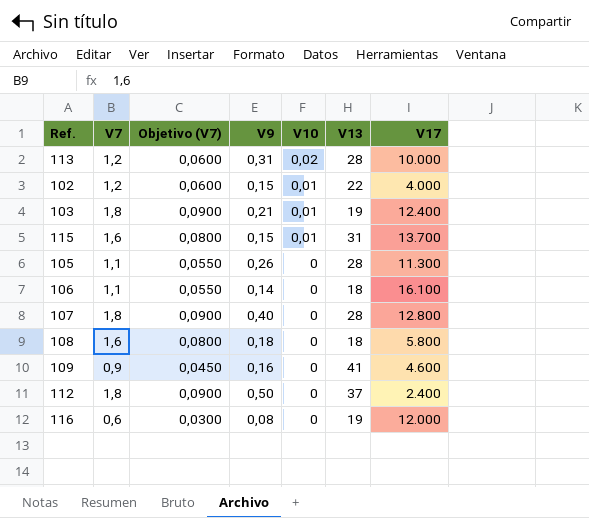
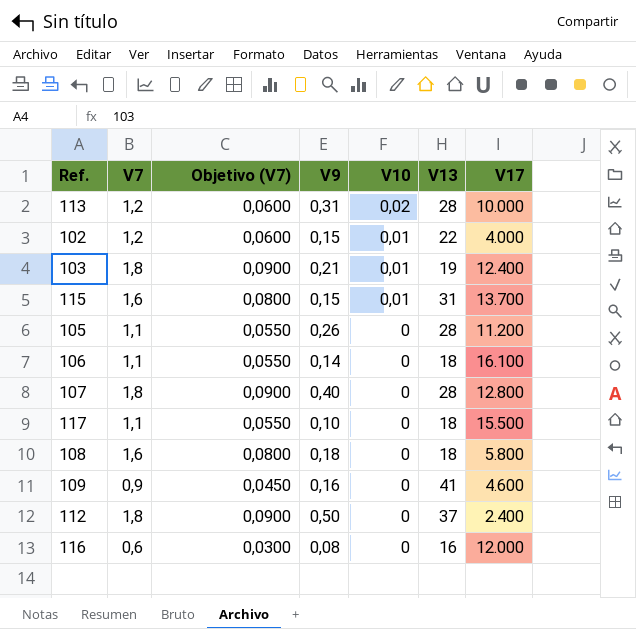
105 | V17: 11.300 -> 11.200
row 117: none -> 1,1 | 0,0550 | 0,10 | 0 | 18 | 15.500
116 | V13: 19 -> 16

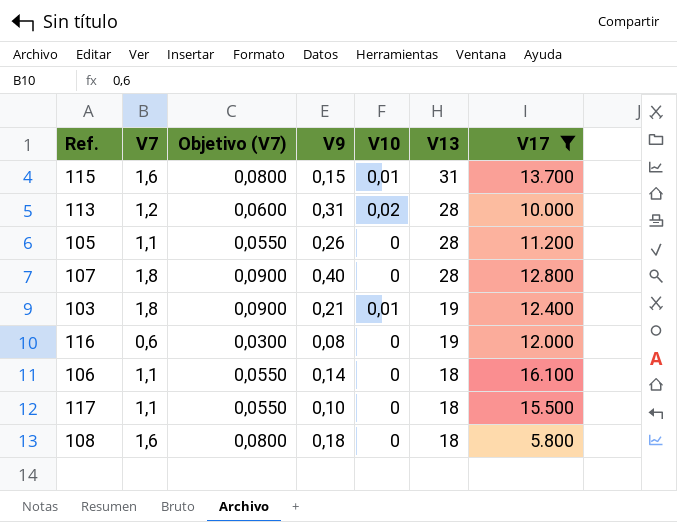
filter: none -> V17 >= 5.800
row order: V10 descending -> V13 descending
116 | V13: 16 -> 19

